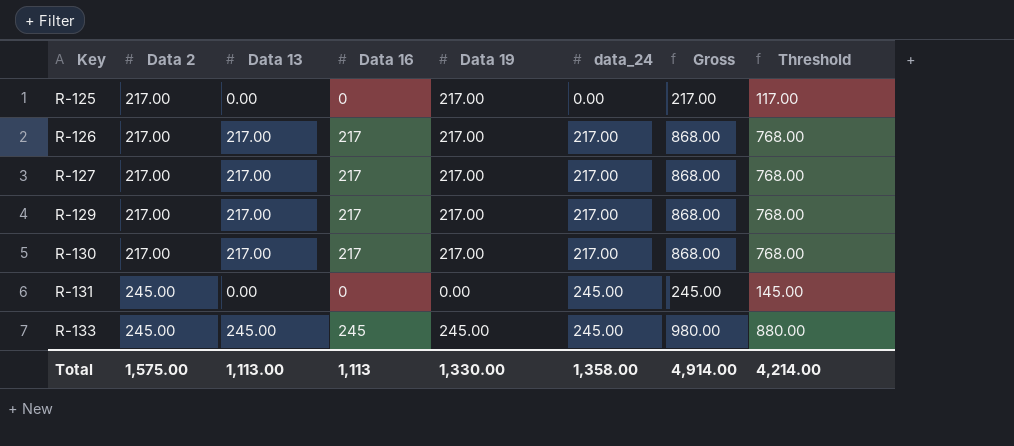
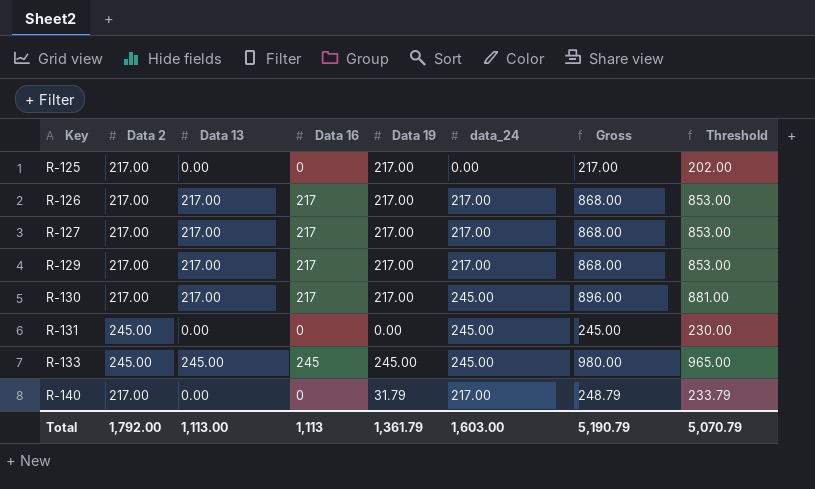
column Threshold | formula: [Gross] - 100 -> [Gross] - 15
R-130 | data_24: 217.00 -> 245.00
R-130 | Gross: 868.00 -> 896.00
row R-140: none -> 217.00 | 0.00 | 0 | 31.79 | 217.00 | 248.79 | 233.79
Total | Data 2: 1,575.00 -> 1,792.00
Total | Data 19: 1,330.00 -> 1,361.79
Total | data_24: 1,358.00 -> 1,603.00
Total | Gross: 4,914.00 -> 5,190.79
Total | Threshold: 4,214.00 -> 5,070.79

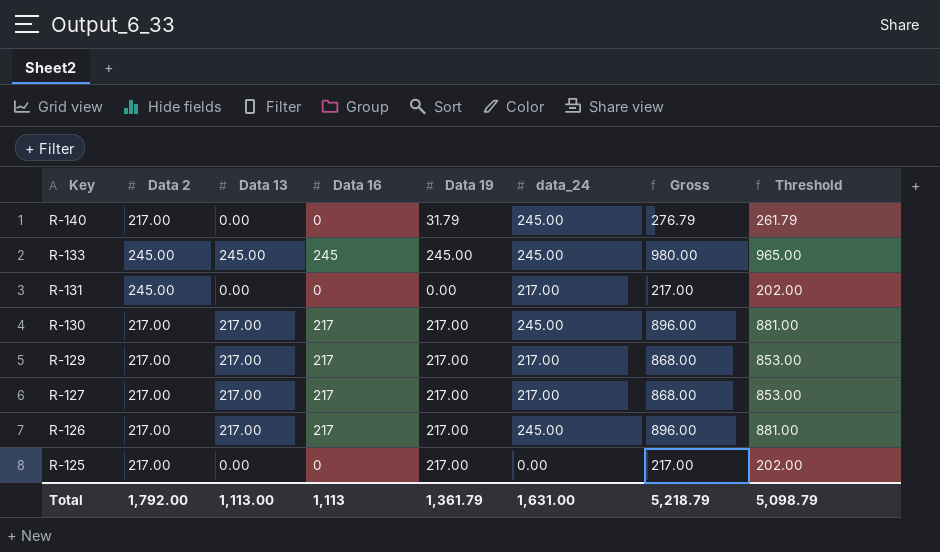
row order: Key ascending -> Key descending
R-140 | data_24: 217.00 -> 245.00
R-140 | Gross: 248.79 -> 276.79
R-140 | Threshold: 233.79 -> 261.79
R-131 | data_24: 245.00 -> 217.00
R-131 | Gross: 245.00 -> 217.00
R-131 | Threshold: 230.00 -> 202.00
R-126 | data_24: 217.00 -> 245.00
R-126 | Gross: 868.00 -> 896.00
R-126 | Threshold: 853.00 -> 881.00
Total | data_24: 1,603.00 -> 1,631.00
Total | Gross: 5,190.79 -> 5,218.79
Total | Threshold: 5,070.79 -> 5,098.79

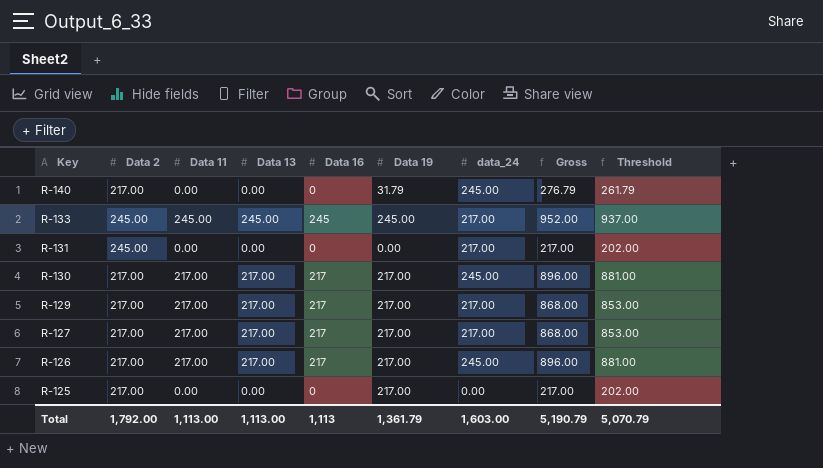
column Data 11 | position: none -> 3
R-133 | data_24: 245.00 -> 217.00
R-133 | Gross: 980.00 -> 952.00
R-133 | Threshold: 965.00 -> 937.00
Total | data_24: 1,631.00 -> 1,603.00
Total | Gross: 5,218.79 -> 5,190.79
Total | Threshold: 5,098.79 -> 5,070.79

